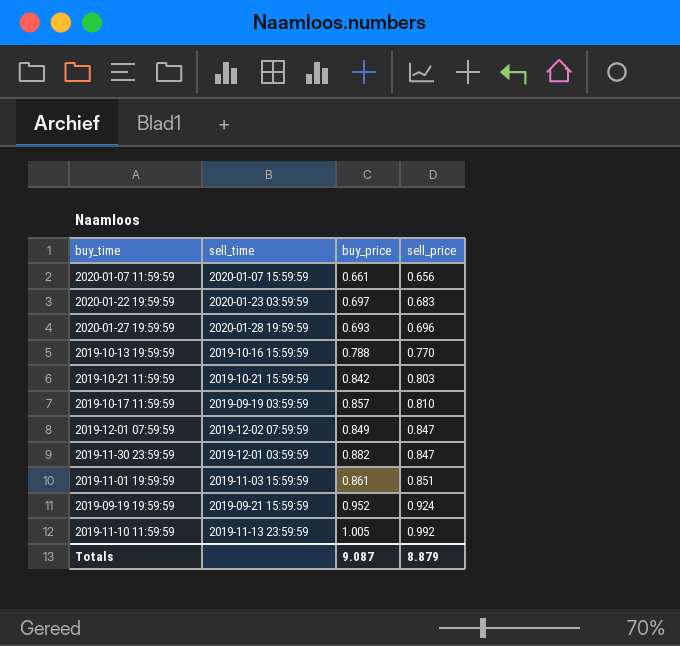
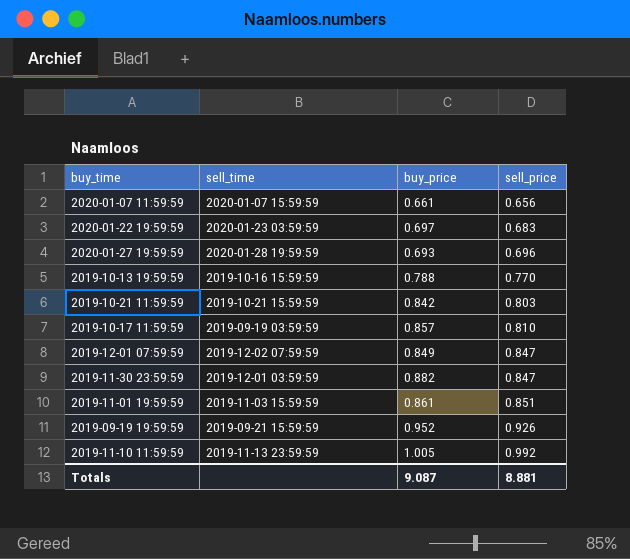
2019-09-19 19:59:59 | sell_price: 0.924 -> 0.926
Totals | sell_price: 8.879 -> 8.881

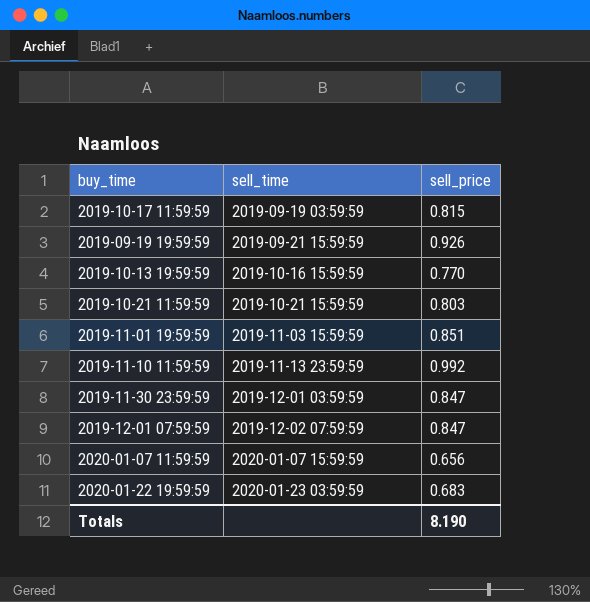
row order: sell_price ascending -> sell_time ascending
column buy_price | position: 3 -> none
row 2020-01-27 19:59:59: 2020-01-28 19:59:59 | 0.693 | 0.696 -> none
2019-10-17 11:59:59 | sell_price: 0.810 -> 0.815
Totals | sell_price: 8.881 -> 8.190

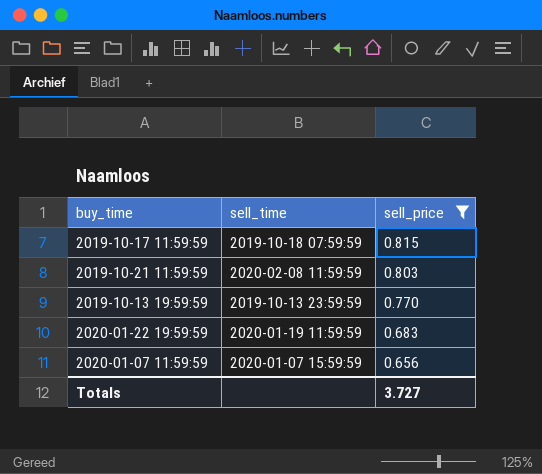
filter: none -> sell_price <= 0.815
row order: sell_time ascending -> sell_price descending
2019-10-17 11:59:59 | sell_time: 2019-09-19 03:59:59 -> 2019-10-18 07:59:59
2019-10-21 11:59:59 | sell_time: 2019-10-21 15:59:59 -> 2020-02-08 11:59:59
2019-10-13 19:59:59 | sell_time: 2019-10-16 15:59:59 -> 2019-10-13 23:59:59
2020-01-22 19:59:59 | sell_time: 2020-01-23 03:59:59 -> 2020-01-19 11:59:59
Totals | sell_price: 8.190 -> 3.727

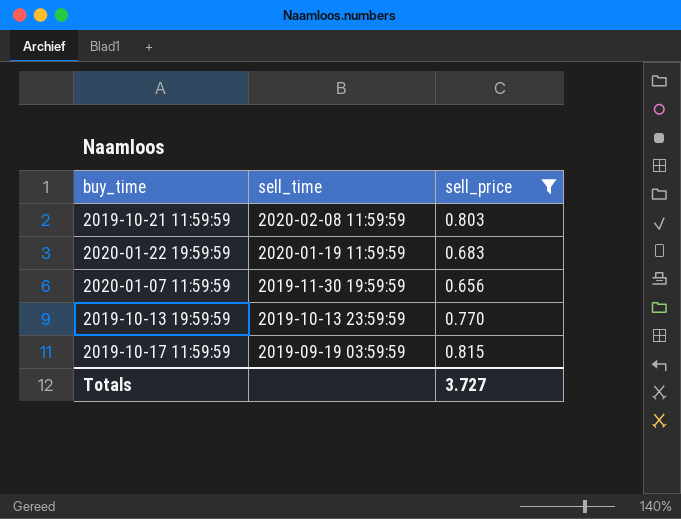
row order: sell_price descending -> sell_time descending
2020-01-07 11:59:59 | sell_time: 2020-01-07 15:59:59 -> 2019-11-30 19:59:59
2019-10-17 11:59:59 | sell_time: 2019-10-18 07:59:59 -> 2019-09-19 03:59:59

